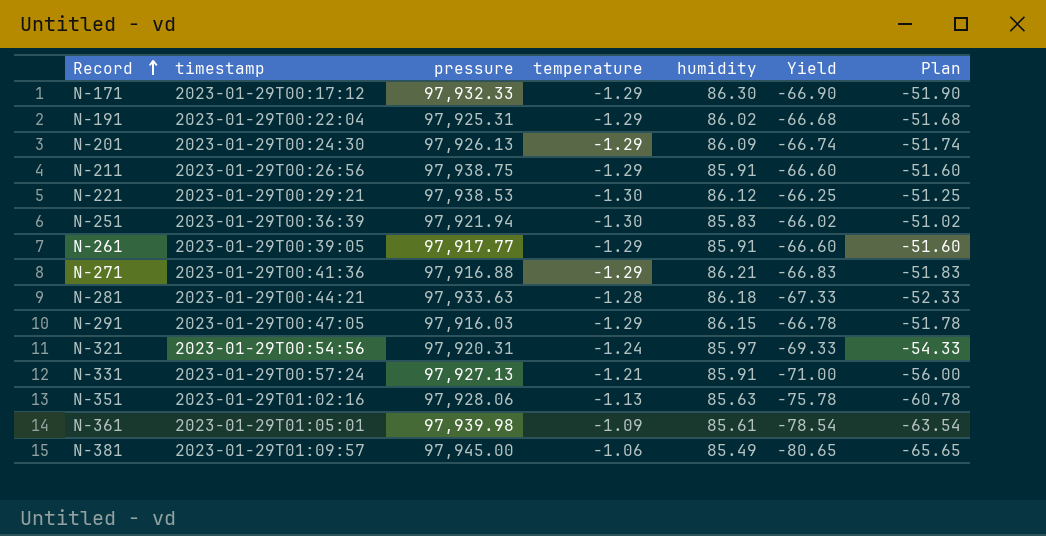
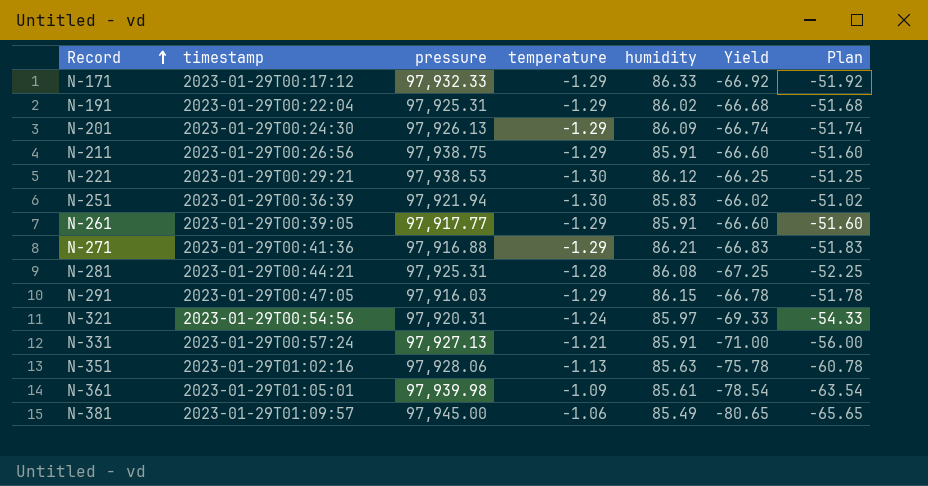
N-171 | humidity: 86.30 -> 86.33
N-171 | Yield: -66.90 -> -66.92
N-171 | Plan: -51.90 -> -51.92
N-281 | pressure: 97,933.63 -> 97,925.31
N-281 | humidity: 86.18 -> 86.08
N-281 | Yield: -67.33 -> -67.25
N-281 | Plan: -52.33 -> -52.25

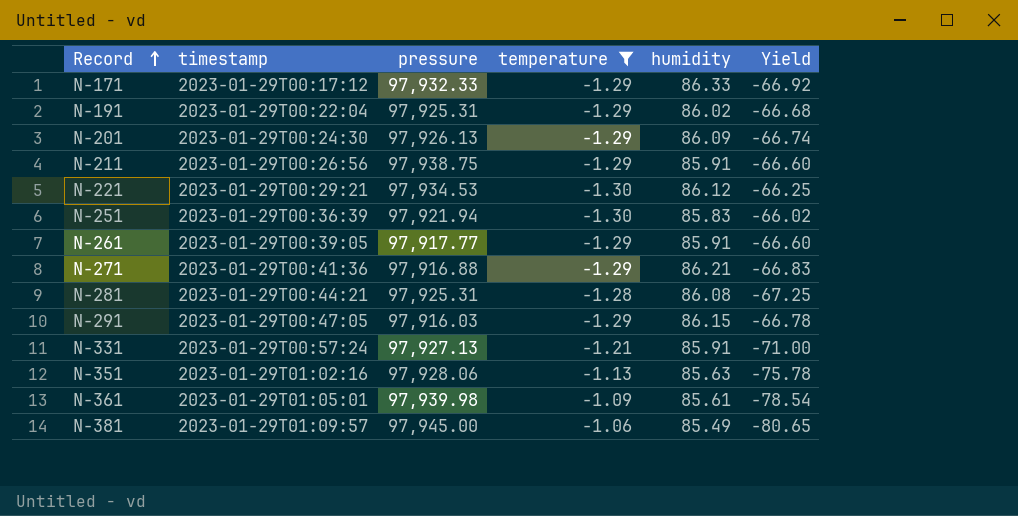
filter: none -> temperature != -1.24
column Plan | formula: [Yield] + 15 -> none
N-221 | pressure: 97,938.53 -> 97,934.53

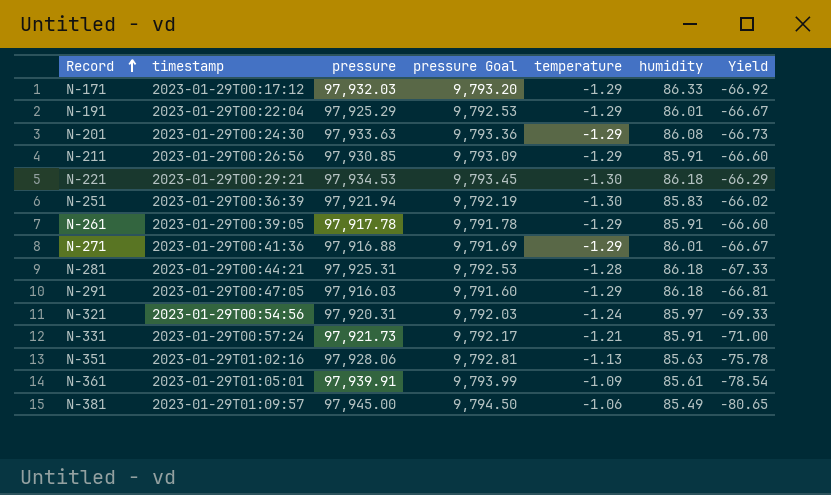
filter: temperature != -1.24 -> none
column pressure Goal | formula: none -> [pressure] * 0.1
N-171 | pressure: 97,932.33 -> 97,932.03
N-191 | pressure: 97,925.31 -> 97,925.29
N-191 | humidity: 86.02 -> 86.01
N-191 | Yield: -66.68 -> -66.67
N-201 | pressure: 97,926.13 -> 97,933.63
N-201 | humidity: 86.09 -> 86.08
N-201 | Yield: -66.74 -> -66.73
N-211 | pressure: 97,938.75 -> 97,930.85
N-221 | humidity: 86.12 -> 86.18
N-221 | Yield: -66.25 -> -66.29
N-261 | pressure: 97,917.77 -> 97,917.78
N-271 | humidity: 86.21 -> 86.01
N-271 | Yield: -66.83 -> -66.67
N-281 | humidity: 86.08 -> 86.18
N-281 | Yield: -67.25 -> -67.33
N-291 | humidity: 86.15 -> 86.18
N-291 | Yield: -66.78 -> -66.81
N-331 | pressure: 97,927.13 -> 97,921.73
N-361 | pressure: 97,939.98 -> 97,939.91

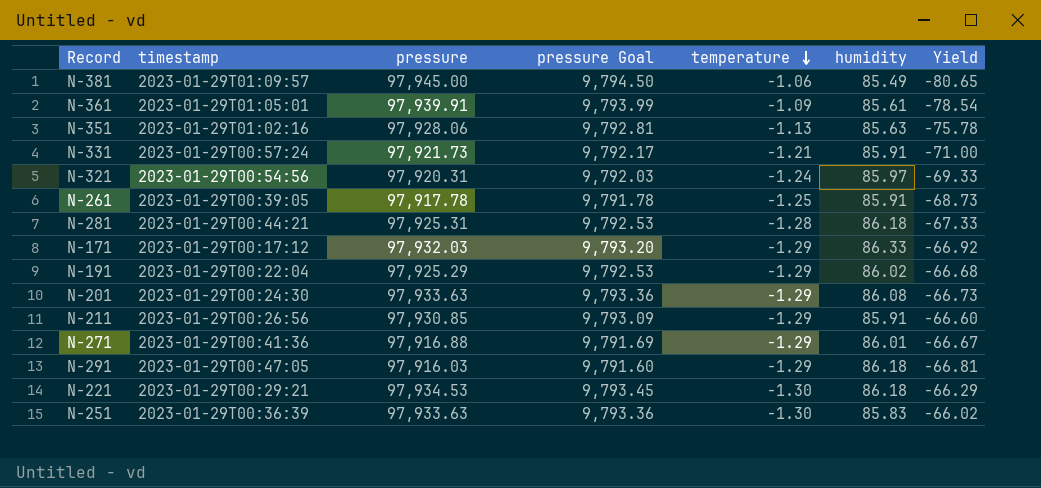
row order: Record ascending -> temperature descending
N-261 | temperature: -1.29 -> -1.25
N-261 | Yield: -66.60 -> -68.73
N-191 | humidity: 86.01 -> 86.02
N-191 | Yield: -66.67 -> -66.68
N-251 | pressure: 97,921.94 -> 97,933.63
N-251 | pressure Goal: 9,792.19 -> 9,793.36

